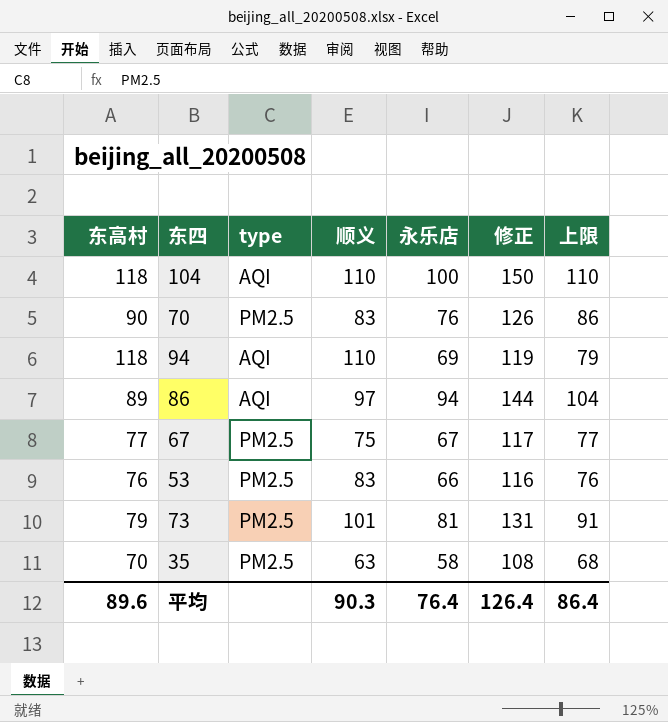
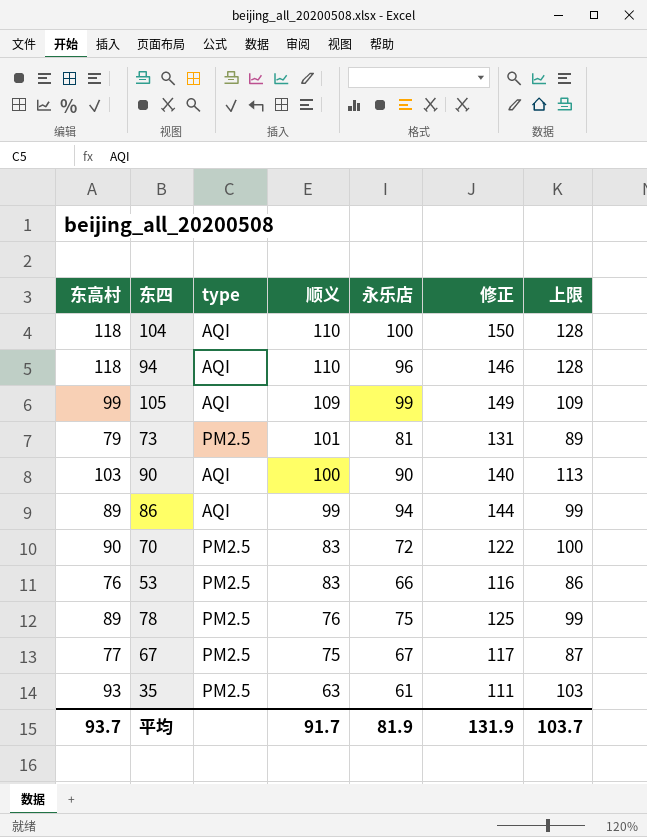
row order: none -> 顺义 descending
column 上限 | formula: [永乐店] + 10 -> [东高村] + 10
94 | 永乐店: 69 -> 96
94 | 修正: 119 -> 146
row 105: none -> 99 | AQI | 109 | 99 | 149 | 109
row 90: none -> 103 | AQI | 100 | 90 | 140 | 113
86 | 顺义: 97 -> 99
70 | 永乐店: 76 -> 72
70 | 修正: 126 -> 122
row 78: none -> 89 | PM2.5 | 76 | 75 | 125 | 99
35 | 东高村: 70 -> 93
35 | 永乐店: 58 -> 61
35 | 修正: 108 -> 111
平均 | 东高村: 89.6 -> 93.7
平均 | 顺义: 90.3 -> 91.7
平均 | 永乐店: 76.4 -> 81.9
平均 | 修正: 126.4 -> 131.9
平均 | 上限: 86.4 -> 103.7

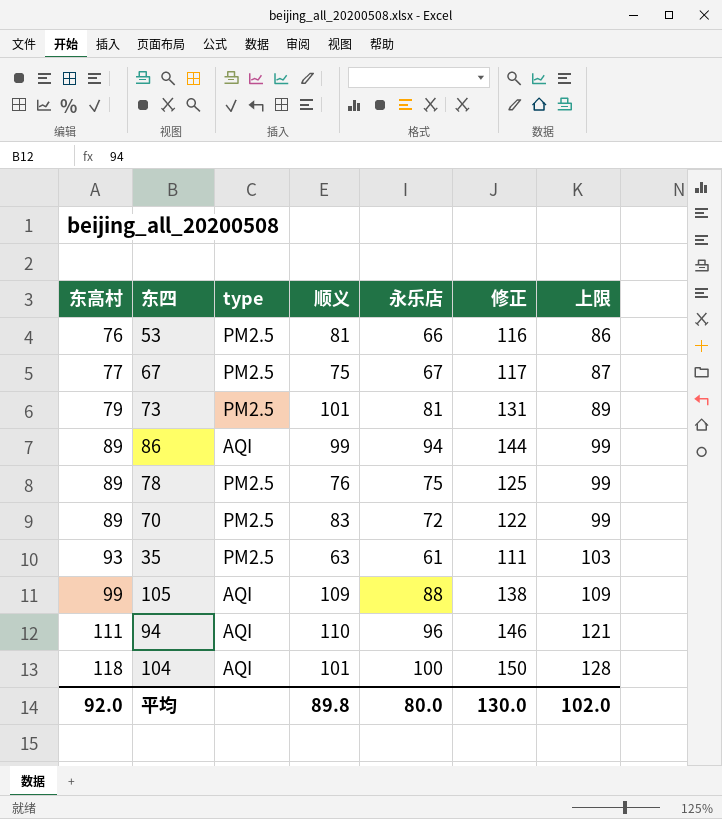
row order: 顺义 descending -> 东高村 ascending
row 90: 103 | AQI | 100 | 90 | 140 | 113 -> none
53 | 顺义: 83 -> 81
70 | 东高村: 90 -> 89
70 | 上限: 100 -> 99
105 | 永乐店: 99 -> 88
105 | 修正: 149 -> 138
94 | 东高村: 118 -> 111
94 | 上限: 128 -> 121
104 | 顺义: 110 -> 101
平均 | 东高村: 93.7 -> 92.0
平均 | 顺义: 91.7 -> 89.8
平均 | 永乐店: 81.9 -> 80.0
平均 | 修正: 131.9 -> 130.0
平均 | 上限: 103.7 -> 102.0

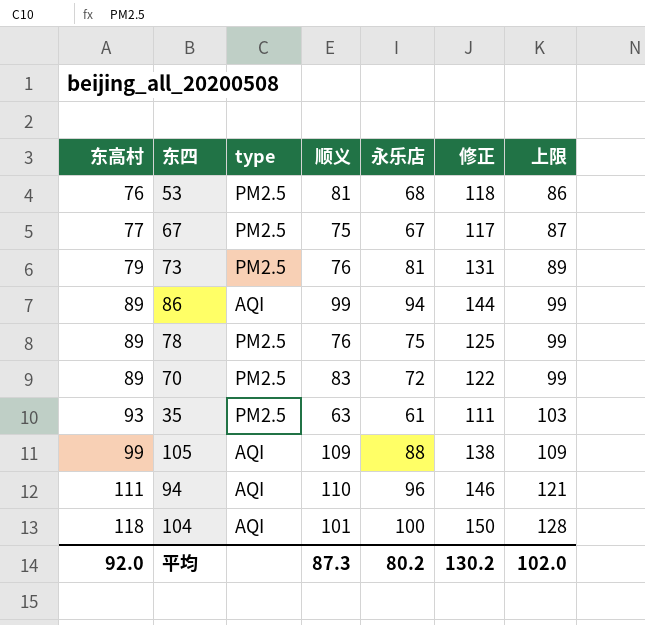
53 | 永乐店: 66 -> 68
53 | 修正: 116 -> 118
73 | 顺义: 101 -> 76
平均 | 顺义: 89.8 -> 87.3
平均 | 永乐店: 80.0 -> 80.2
平均 | 修正: 130.0 -> 130.2

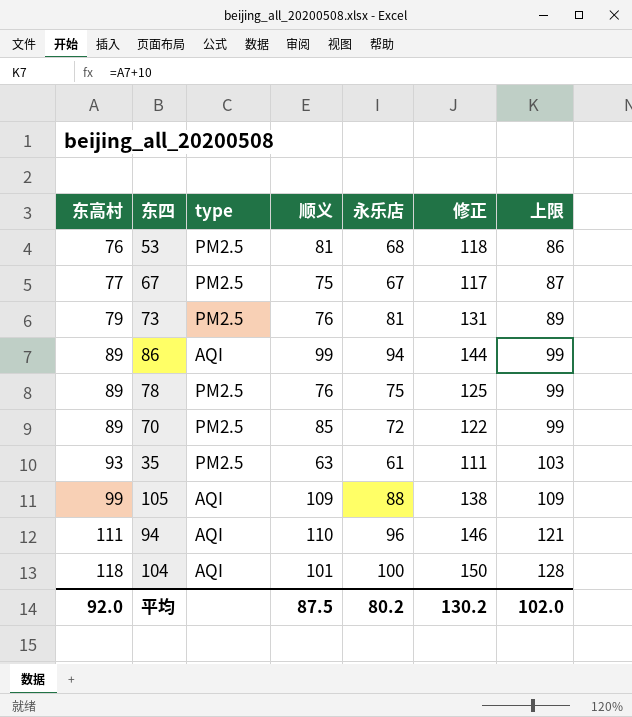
70 | 顺义: 83 -> 85
平均 | 顺义: 87.3 -> 87.5

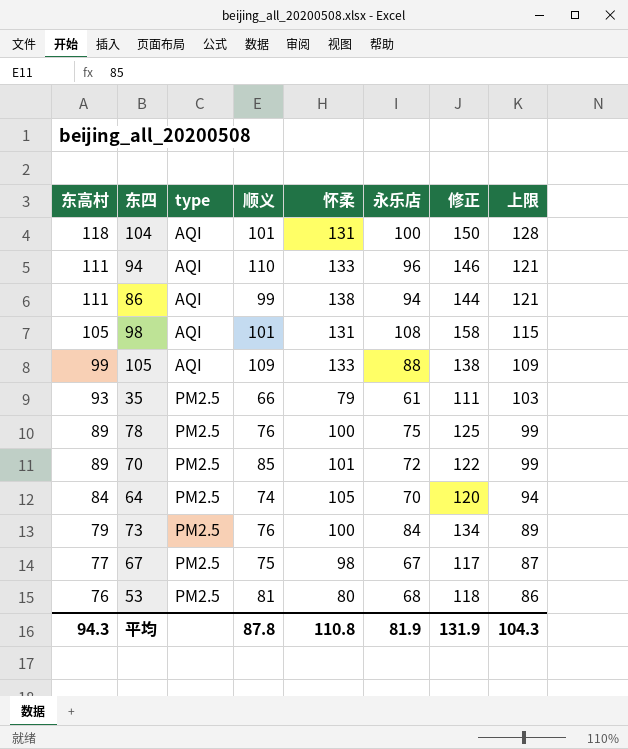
row order: 东高村 ascending -> 东高村 descending
column 怀柔 | position: none -> 5
86 | 东高村: 89 -> 111
86 | 上限: 99 -> 121
row 98: none -> 105 | AQI | 101 | 131 | 108 | 158 | 115
35 | 顺义: 63 -> 66
row 64: none -> 84 | PM2.5 | 74 | 105 | 70 | 120 | 94
73 | 永乐店: 81 -> 84
73 | 修正: 131 -> 134
平均 | 东高村: 92.0 -> 94.3
平均 | 顺义: 87.5 -> 87.8
平均 | 永乐店: 80.2 -> 81.9
平均 | 修正: 130.2 -> 131.9
平均 | 上限: 102.0 -> 104.3

